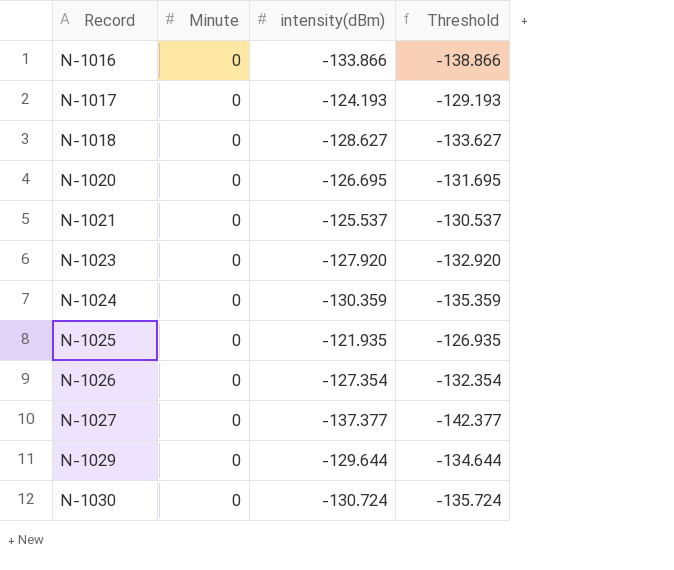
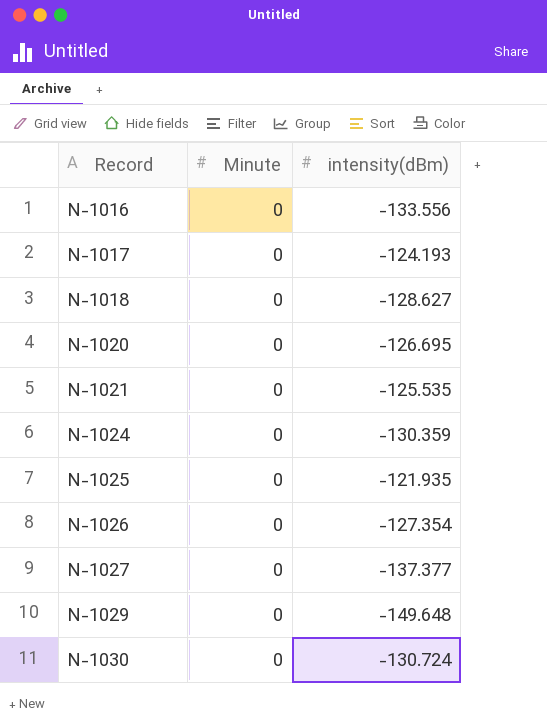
column Threshold | formula: [intensity(dBm)] - 5 -> none
row N-1023: 0 | -127.920 | -132.920 -> none
N-1016 | intensity(dBm): -133.866 -> -133.556
N-1021 | intensity(dBm): -125.537 -> -125.535
N-1029 | intensity(dBm): -129.644 -> -149.648

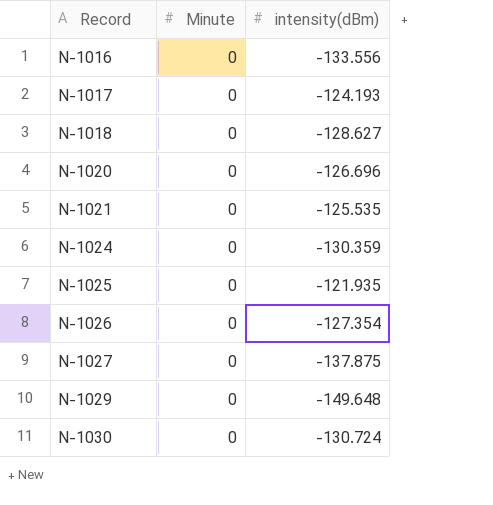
N-1020 | intensity(dBm): -126.695 -> -126.696
N-1027 | intensity(dBm): -137.377 -> -137.875

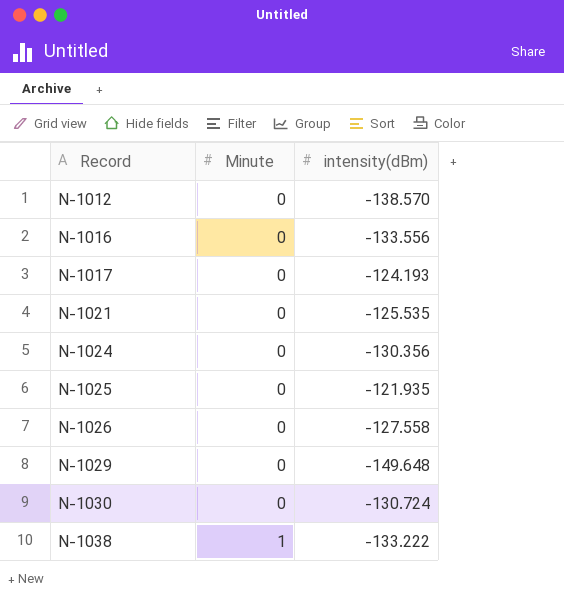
row N-1018: 0 | -128.627 -> none
row N-1020: 0 | -126.696 -> none
row N-1027: 0 | -137.875 -> none
row N-1012: none -> 0 | -138.570
N-1024 | intensity(dBm): -130.359 -> -130.356
N-1026 | intensity(dBm): -127.354 -> -127.558
row N-1038: none -> 1 | -133.222

